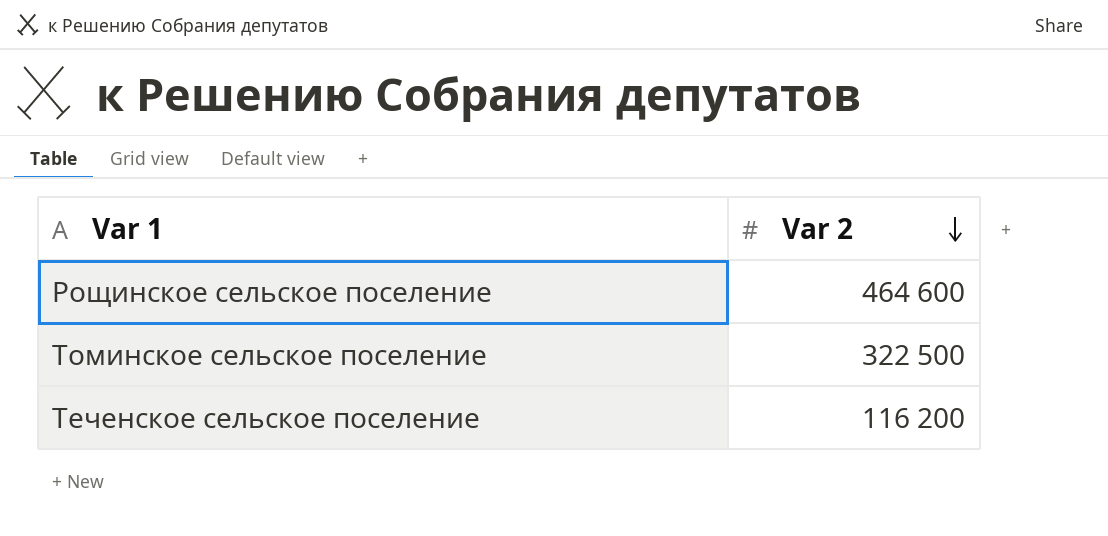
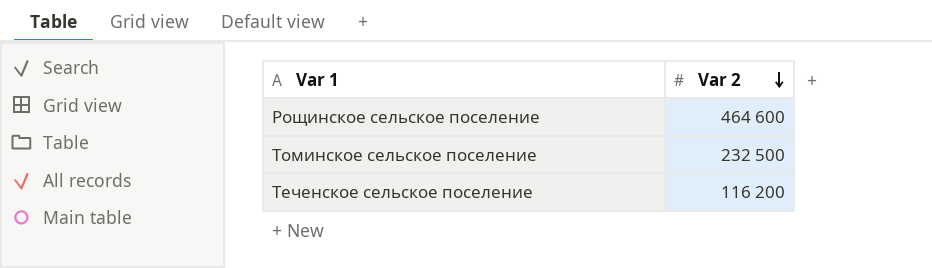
Томинское сельское поселение | Var 2: 322 500 -> 232 500

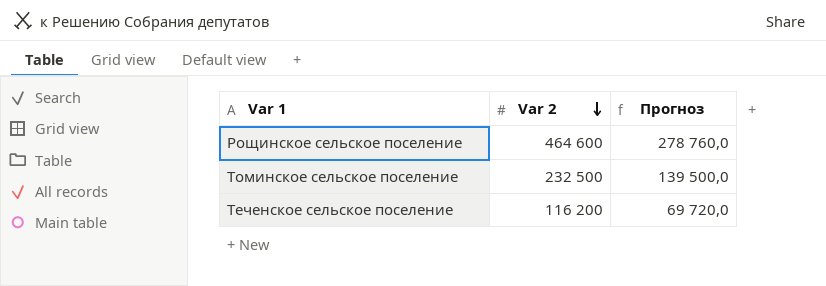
column Прогноз | formula: none -> [Var 2] * 0,6

